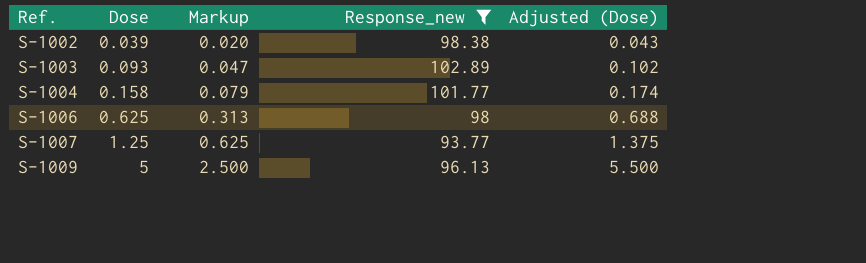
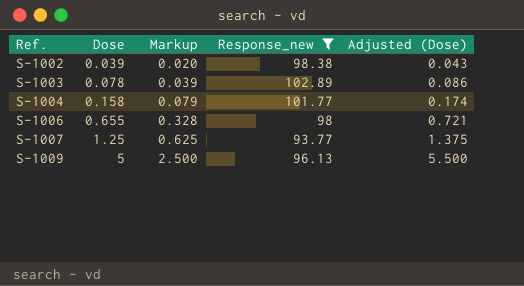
S-1003 | Dose: 0.093 -> 0.078
S-1003 | Markup: 0.047 -> 0.039
S-1003 | Adjusted (Dose): 0.102 -> 0.086
S-1006 | Dose: 0.625 -> 0.655
S-1006 | Markup: 0.313 -> 0.328
S-1006 | Adjusted (Dose): 0.688 -> 0.721

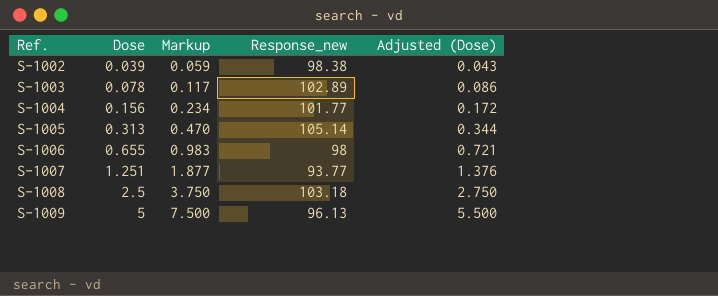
filter: Response_new <= 102.89 -> none
column Markup | formula: [Dose] * 0.5 -> [Dose] * 1.5
S-1004 | Dose: 0.158 -> 0.156
S-1004 | Adjusted (Dose): 0.174 -> 0.172
S-1007 | Dose: 1.25 -> 1.251
S-1007 | Adjusted (Dose): 1.375 -> 1.376

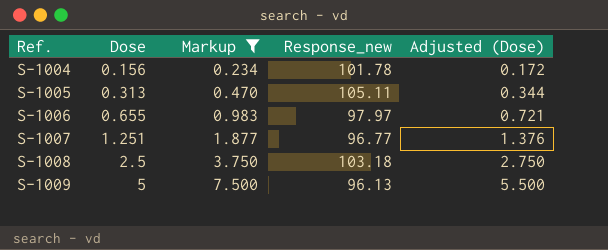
filter: none -> Markup >= 0.234
S-1004 | Response_new: 101.77 -> 101.78
S-1005 | Response_new: 105.14 -> 105.11
S-1006 | Response_new: 98 -> 97.97
S-1007 | Response_new: 93.77 -> 96.77

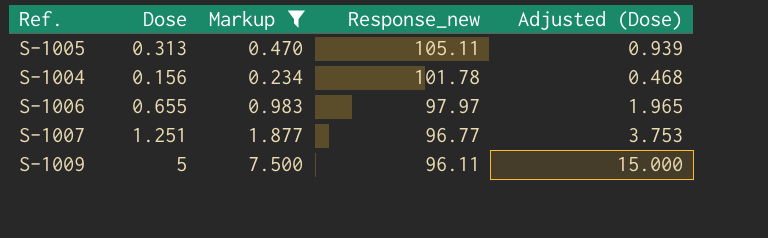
row order: Ref. ascending -> Response_new descending
column Adjusted (Dose) | formula: [Dose] * 1.1 -> [Dose] * 3
row S-1008: 2.5 | 3.750 | 103.18 | 2.750 -> none
S-1009 | Response_new: 96.13 -> 96.11

